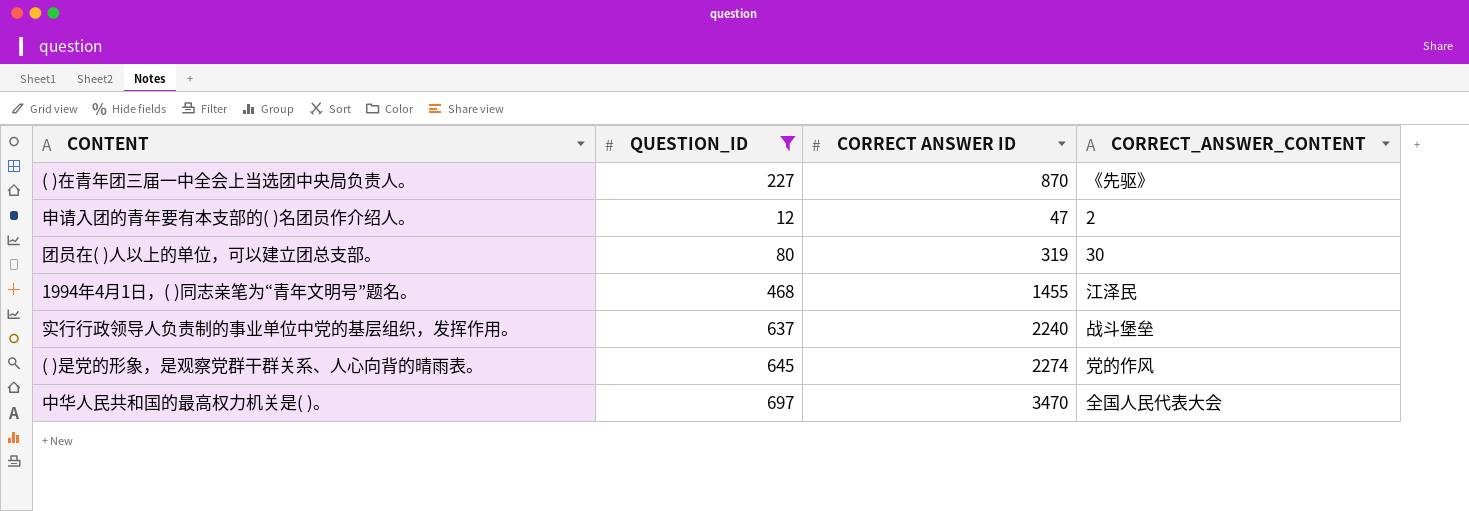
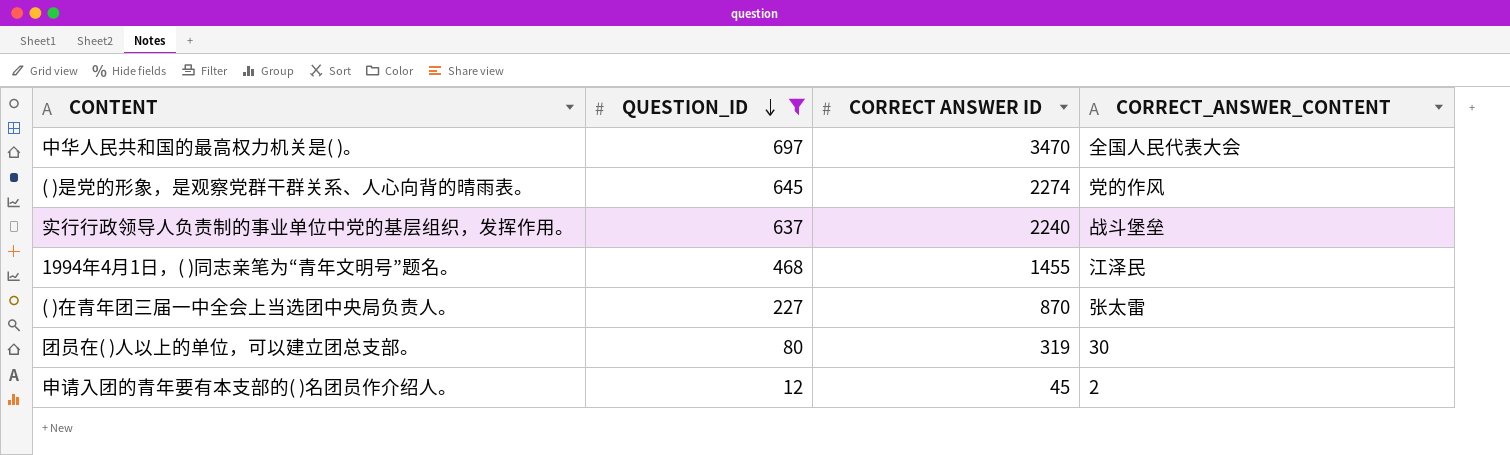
row order: none -> QUESTION_ID descending
( )在青年团三届一中全会上当选团中央局负责人。 | CORRECT_ANSWER_CONTENT: 《先驱》 -> 张太雷
申请入团的青年要有本支部的( )名团员作介绍人。 | CORRECT ANSWER ID: 47 -> 45

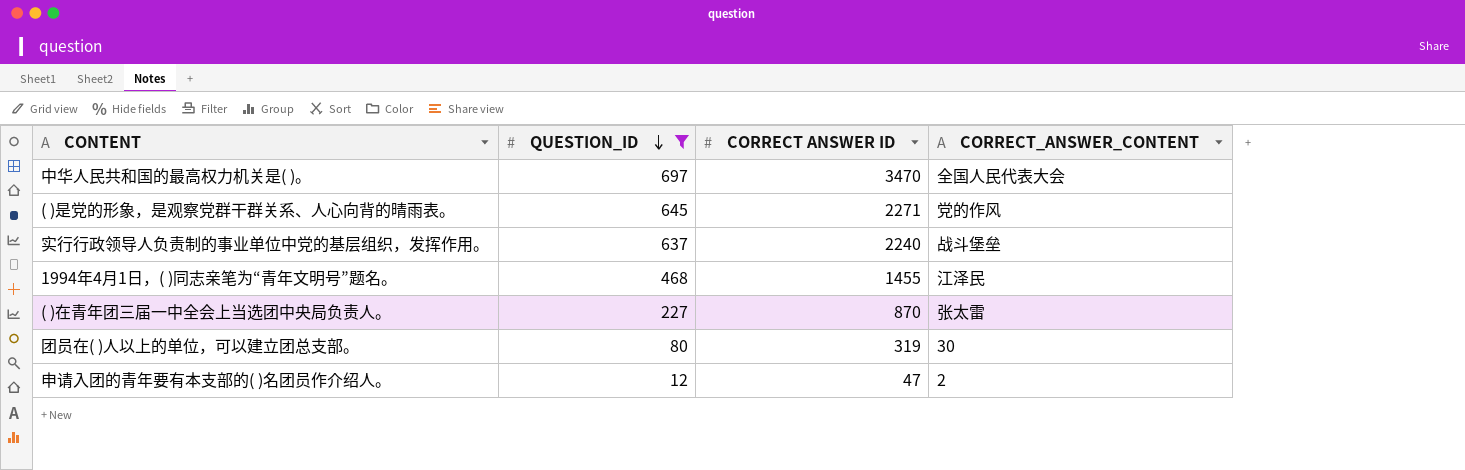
( )是党的形象，是观察党群干群关系、人心向背的晴雨表。 | CORRECT ANSWER ID: 2274 -> 2271
申请入团的青年要有本支部的( )名团员作介绍人。 | CORRECT ANSWER ID: 45 -> 47

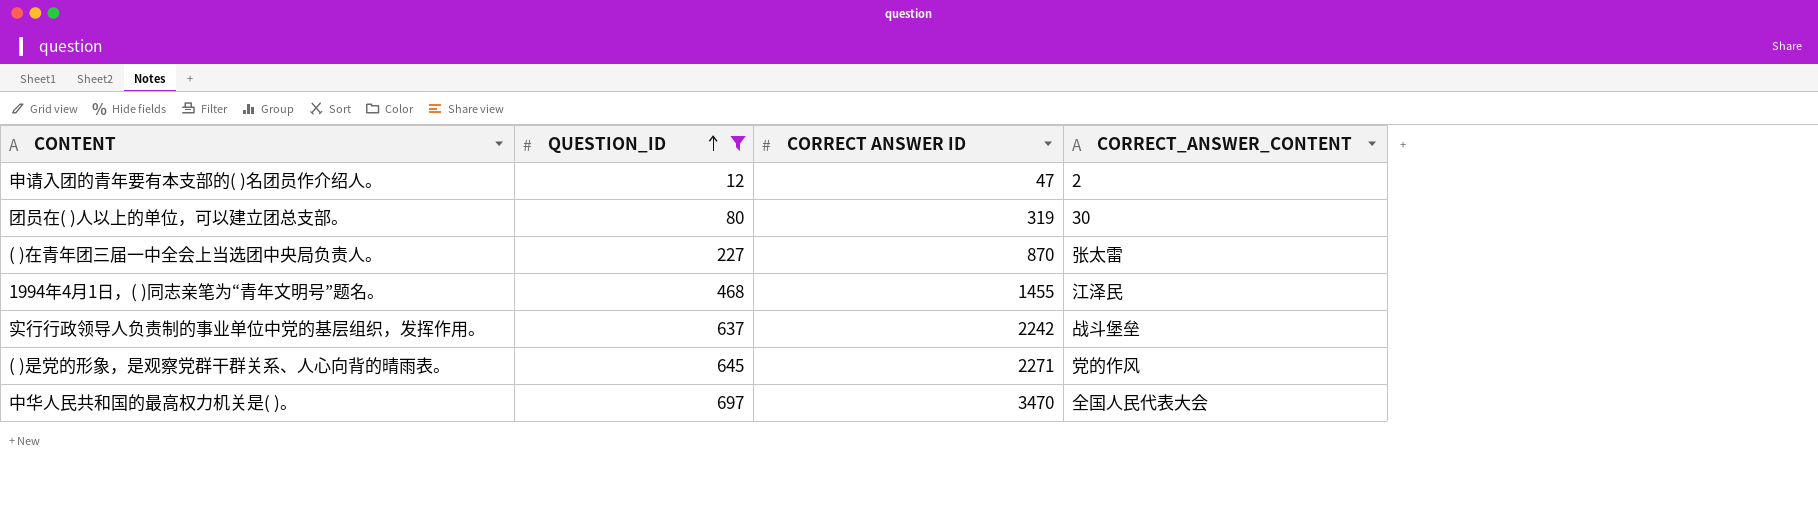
row order: QUESTION_ID descending -> QUESTION_ID ascending
实行行政领导人负责制的事业单位中党的基层组织，发挥作用。 | CORRECT ANSWER ID: 2240 -> 2242

